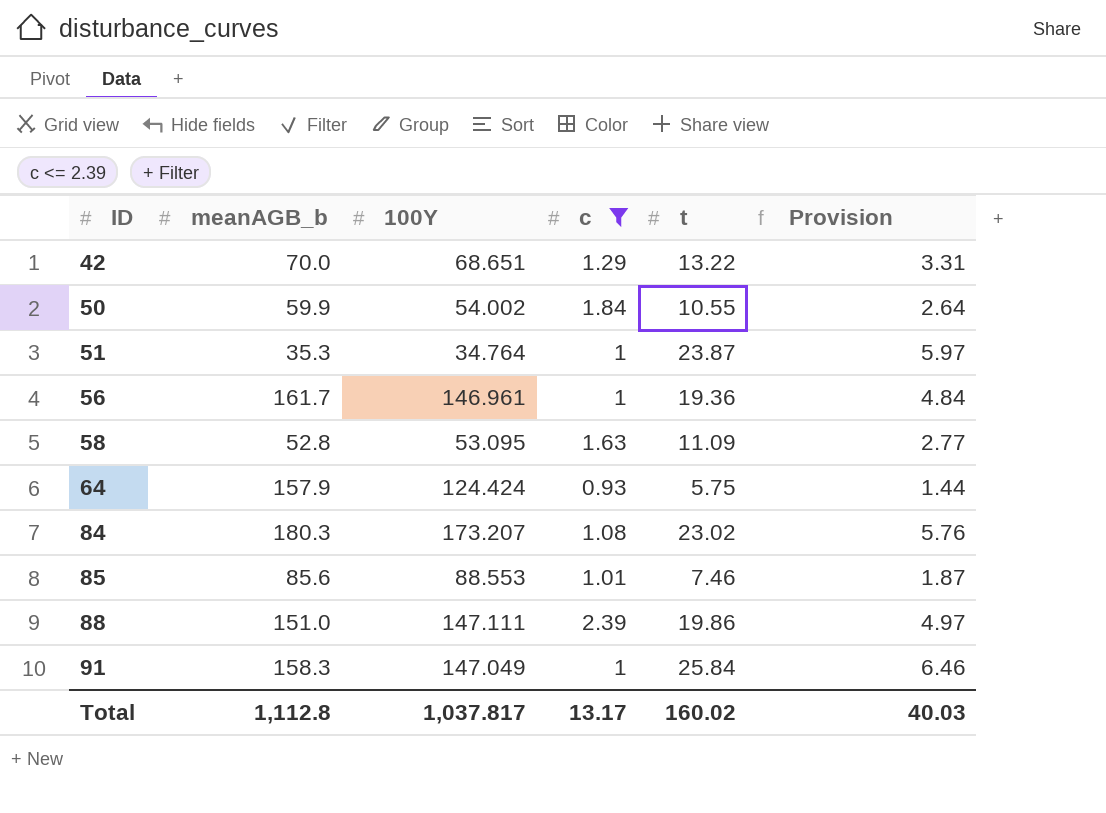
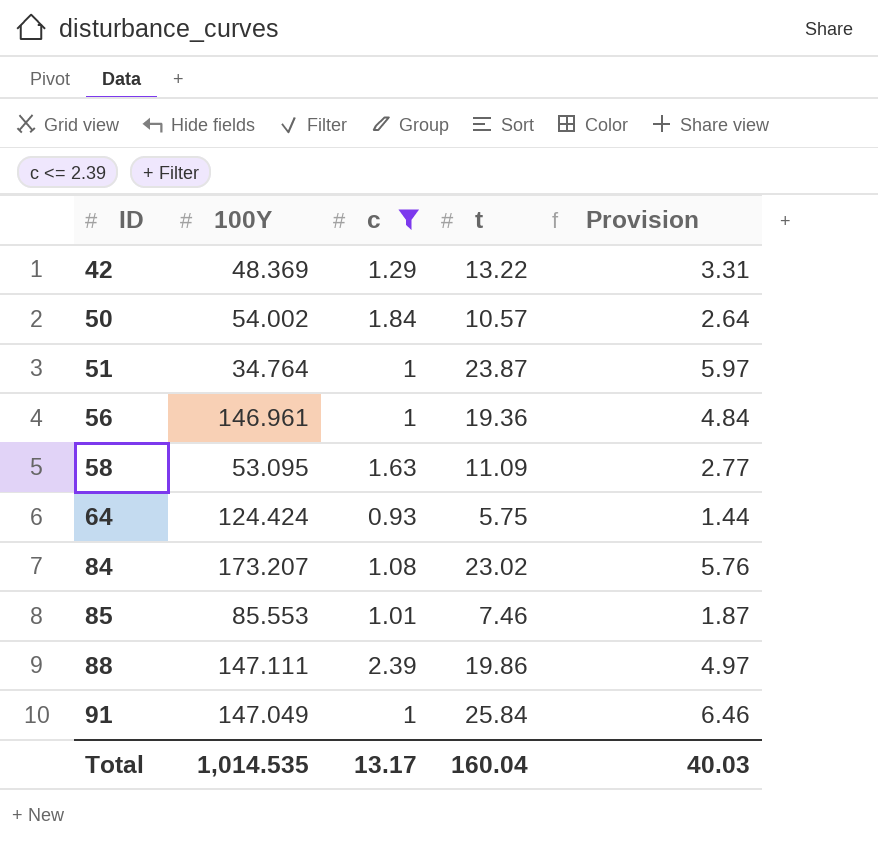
column meanAGB_b | position: 2 -> none
42 | 100Y: 68.651 -> 48.369
50 | t: 10.55 -> 10.57
85 | 100Y: 88.553 -> 85.553
Total | 100Y: 1,037.817 -> 1,014.535
Total | t: 160.02 -> 160.04

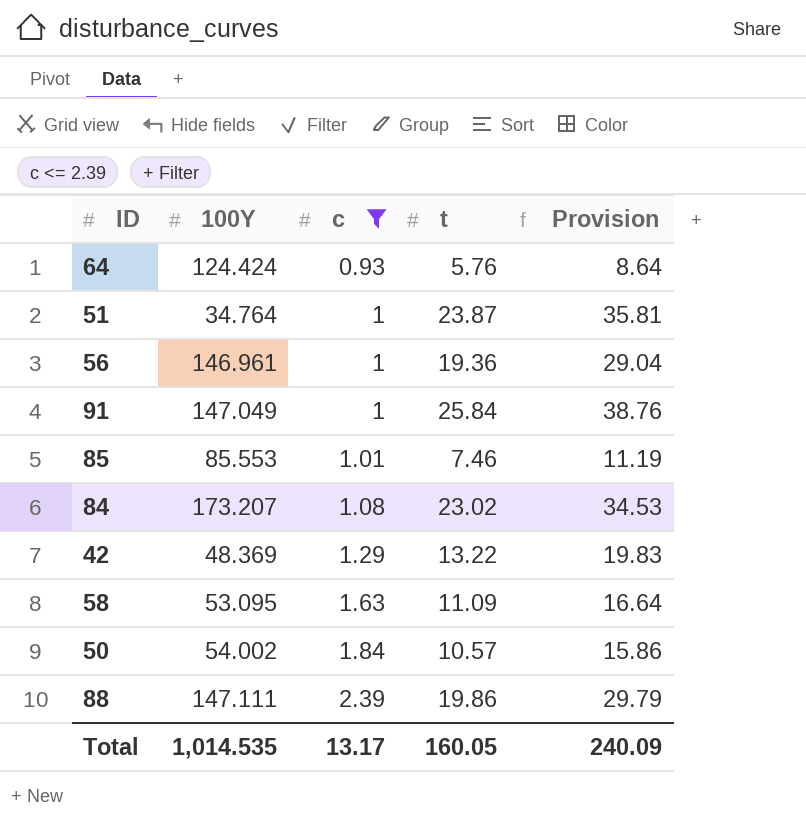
row order: ID ascending -> c ascending
column Provision | formula: [t] * 0.25 -> [t] * 1.5
64 | t: 5.75 -> 5.76
Total | t: 160.04 -> 160.05
Total | Provision: 40.03 -> 240.09

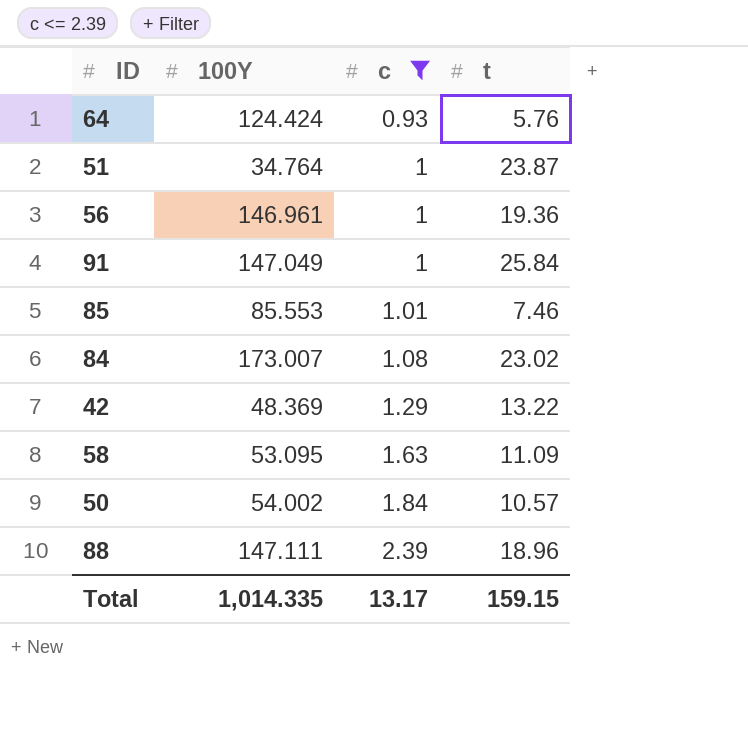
column Provision | formula: [t] * 1.5 -> none
84 | 100Y: 173.207 -> 173.007
88 | t: 19.86 -> 18.96
Total | 100Y: 1,014.535 -> 1,014.335
Total | t: 160.05 -> 159.15

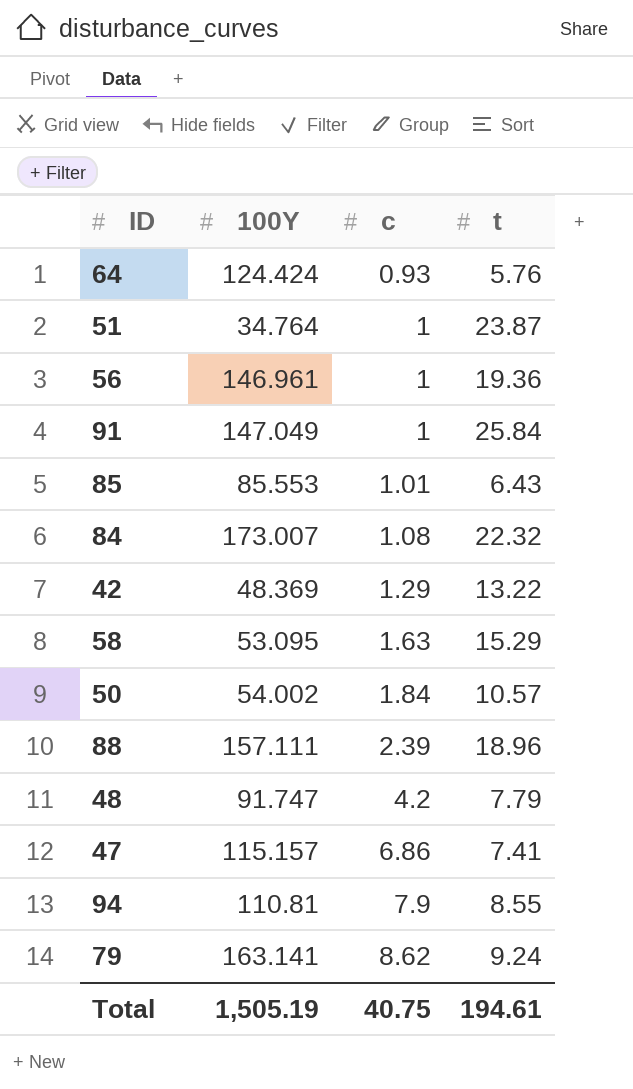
filter: c <= 2.39 -> none
85 | t: 7.46 -> 6.43
84 | t: 23.02 -> 22.32
58 | t: 11.09 -> 15.29
88 | 100Y: 147.111 -> 157.111
Total | 100Y: 1,014.335 -> 1,505.19
Total | c: 13.17 -> 40.75
Total | t: 159.15 -> 194.61

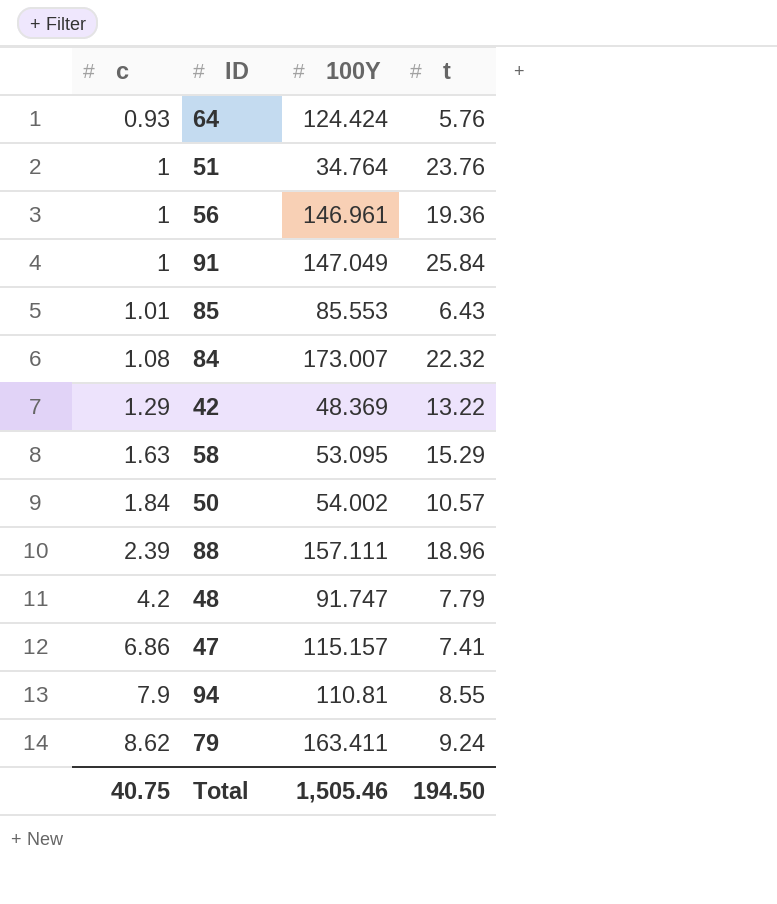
column c | position: 3 -> 1
51 | t: 23.87 -> 23.76
79 | 100Y: 163.141 -> 163.411
Total | 100Y: 1,505.19 -> 1,505.46
Total | t: 194.61 -> 194.50

